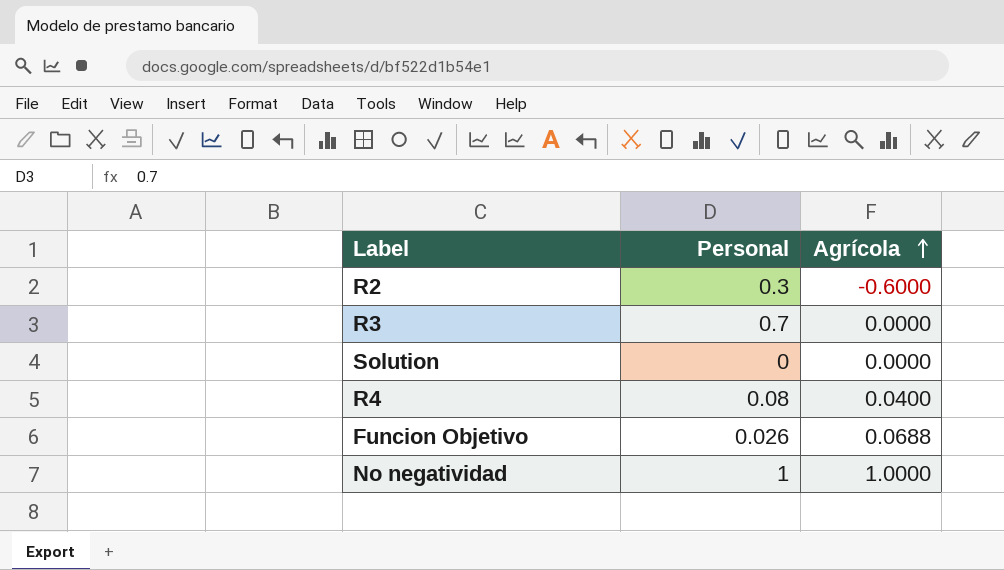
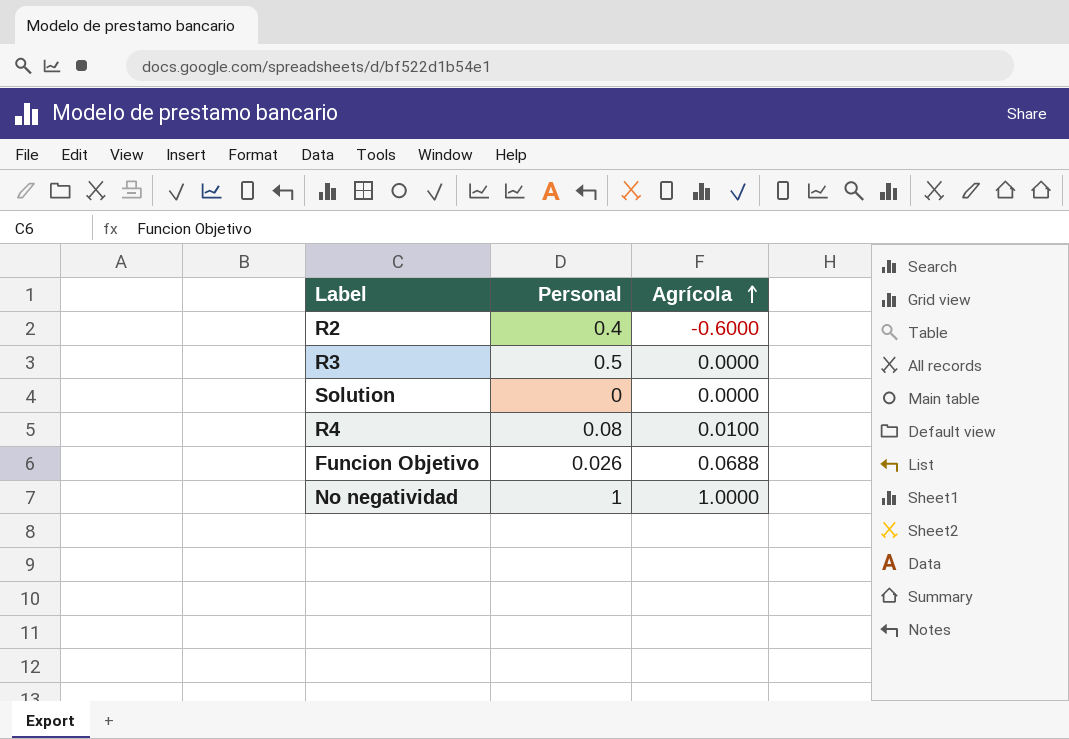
R2 | Personal: 0.3 -> 0.4
R3 | Personal: 0.7 -> 0.5
R4 | Agrícola: 0.0400 -> 0.0100

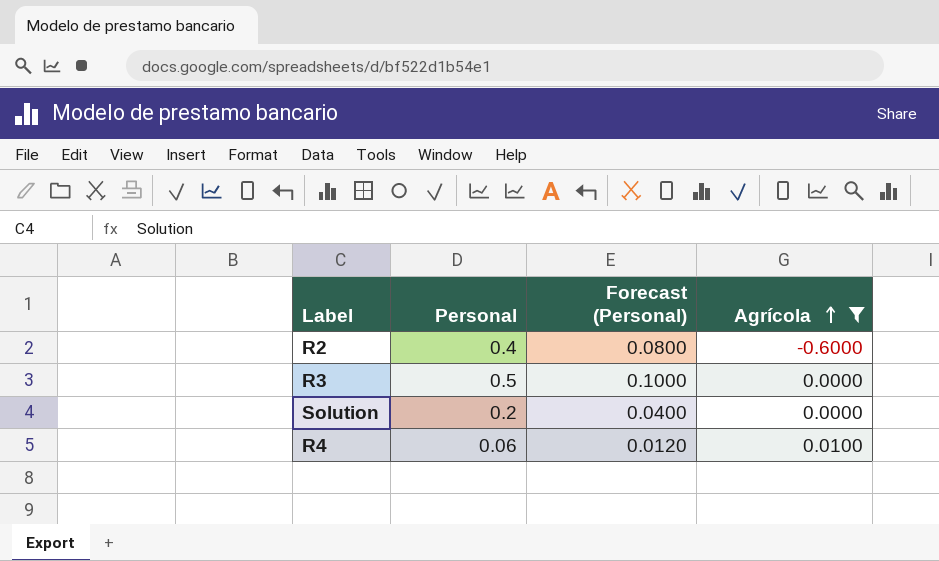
filter: none -> Agrícola <= 0.0100
column Forecast (Personal) | formula: none -> [Personal] * 0.2
Solution | Personal: 0 -> 0.2
R4 | Personal: 0.08 -> 0.06

